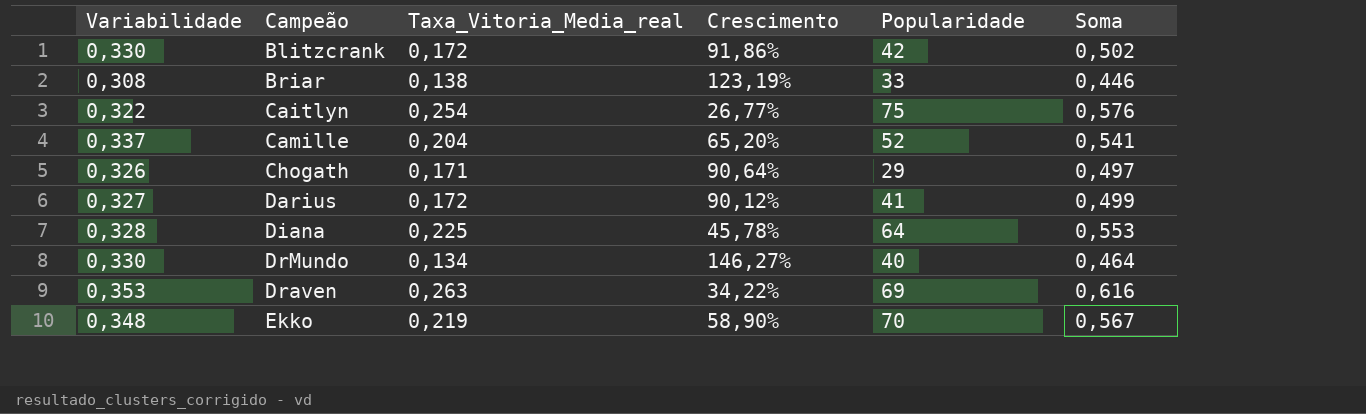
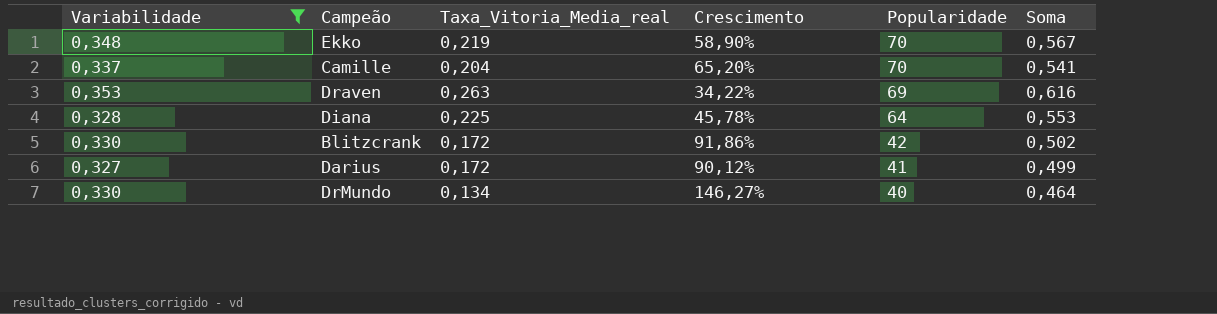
filter: none -> Variabilidade >= 0,327
row order: none -> Popularidade descending
Camille | Popularidade: 52 -> 70

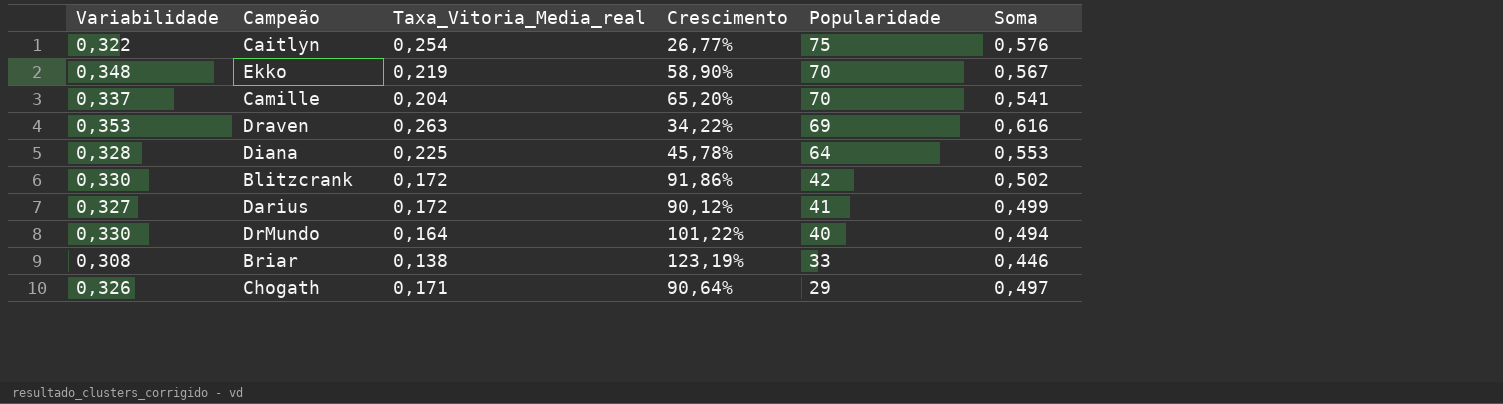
filter: Variabilidade >= 0,327 -> none
DrMundo | Taxa_Vitoria_Media_real: 0,134 -> 0,164
DrMundo | Crescimento: 146,27% -> 101,22%
DrMundo | Soma: 0,464 -> 0,494

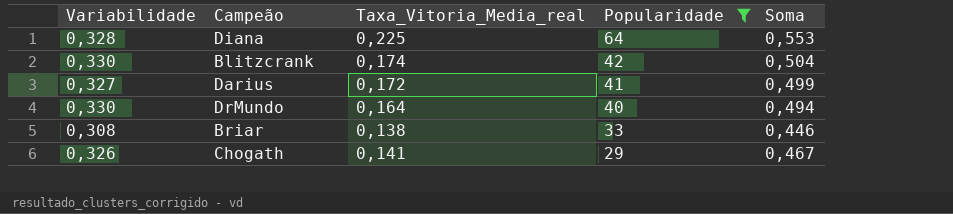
filter: none -> Popularidade <= 64
column Crescimento | formula: ([Variabilidade] - [Taxa_Vitoria_Media_real]) / [Taxa_Vitoria_Media_real] -> none
Blitzcrank | Taxa_Vitoria_Media_real: 0,172 -> 0,174
Blitzcrank | Soma: 0,502 -> 0,504
Chogath | Taxa_Vitoria_Media_real: 0,171 -> 0,141
Chogath | Soma: 0,497 -> 0,467

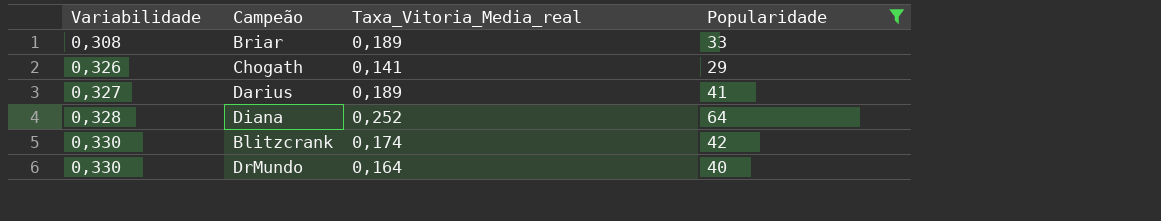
row order: Popularidade descending -> Variabilidade ascending
column Soma | formula: [Variabilidade] + [Taxa_Vitoria_Media_real] -> none
Briar | Taxa_Vitoria_Media_real: 0,138 -> 0,189
Darius | Taxa_Vitoria_Media_real: 0,172 -> 0,189
Diana | Taxa_Vitoria_Media_real: 0,225 -> 0,252

